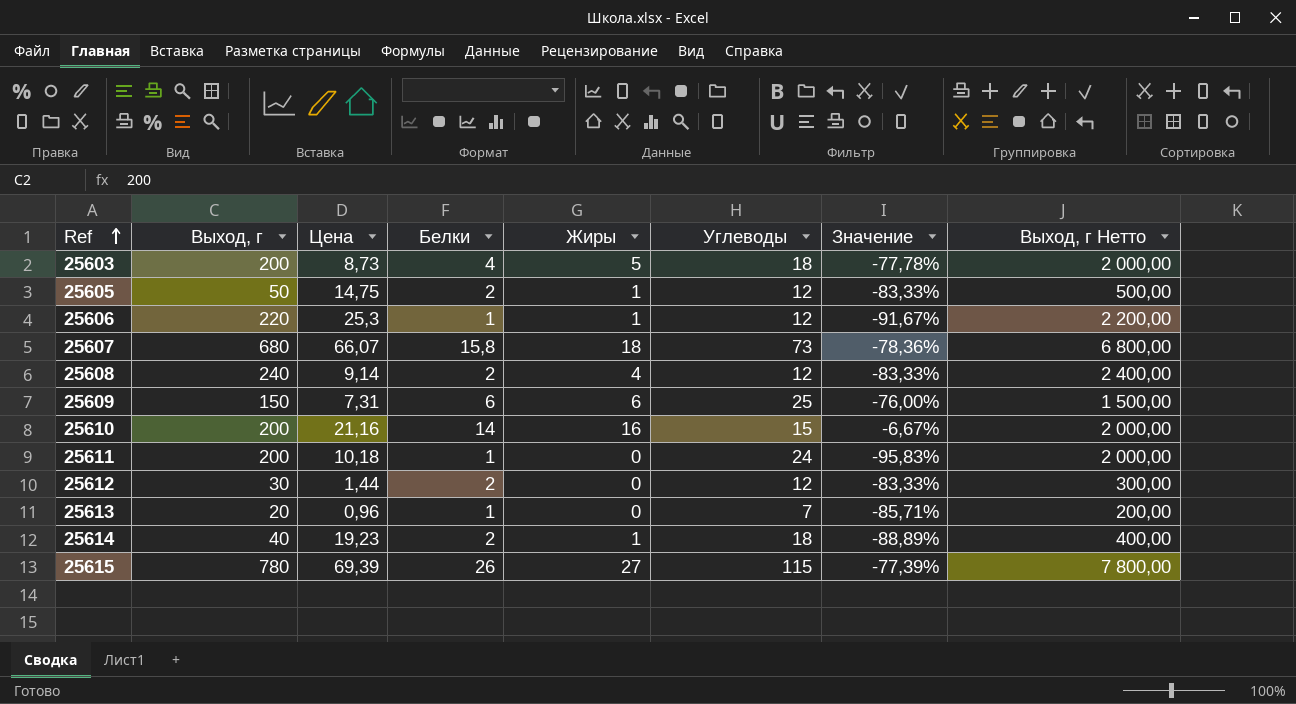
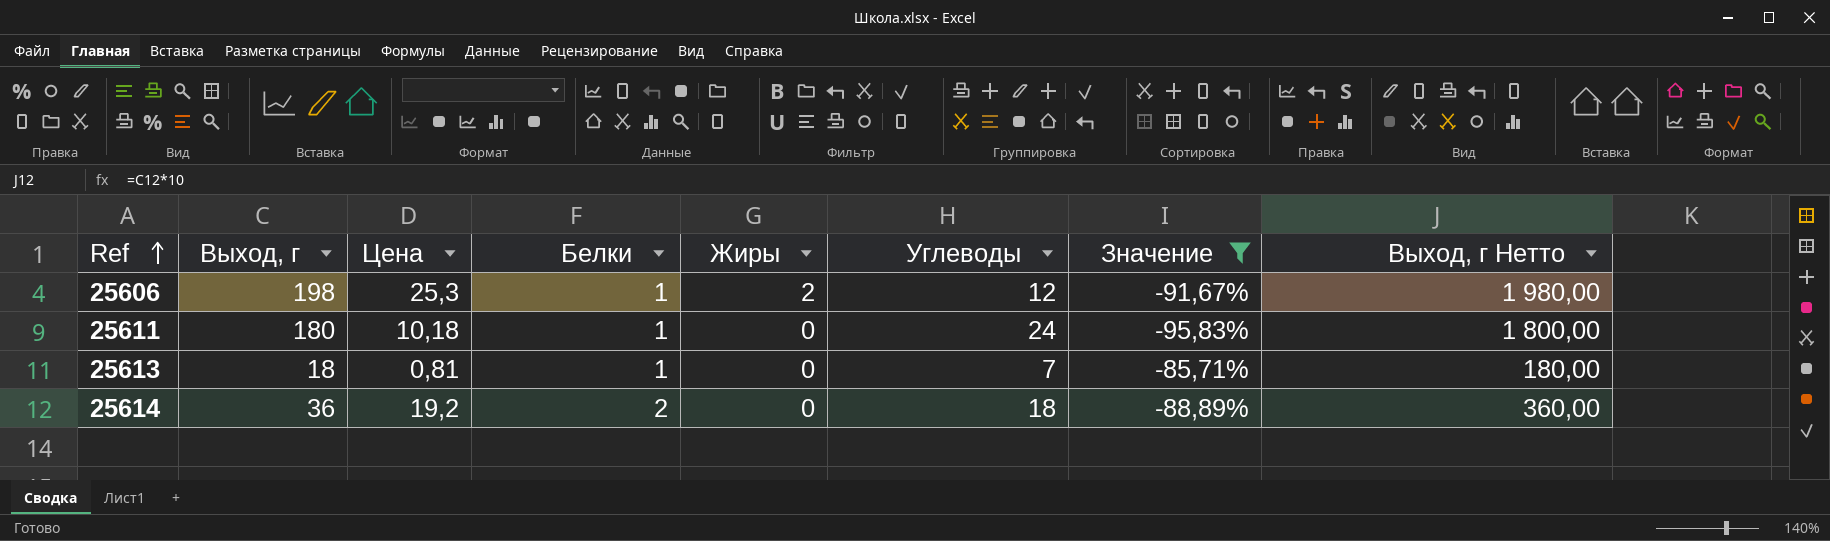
filter: none -> Значение <= -85,71%
25606 | Выход, г: 220 -> 198
25606 | Жиры: 1 -> 2
25606 | Выход, г Нетто: 2 200,00 -> 1 980,00
25611 | Выход, г: 200 -> 180
25611 | Выход, г Нетто: 2 000,00 -> 1 800,00
25613 | Выход, г: 20 -> 18
25613 | Цена: 0,96 -> 0,81
25613 | Выход, г Нетто: 200,00 -> 180,00
25614 | Выход, г: 40 -> 36
25614 | Цена: 19,23 -> 19,2
25614 | Жиры: 1 -> 0
25614 | Выход, г Нетто: 400,00 -> 360,00

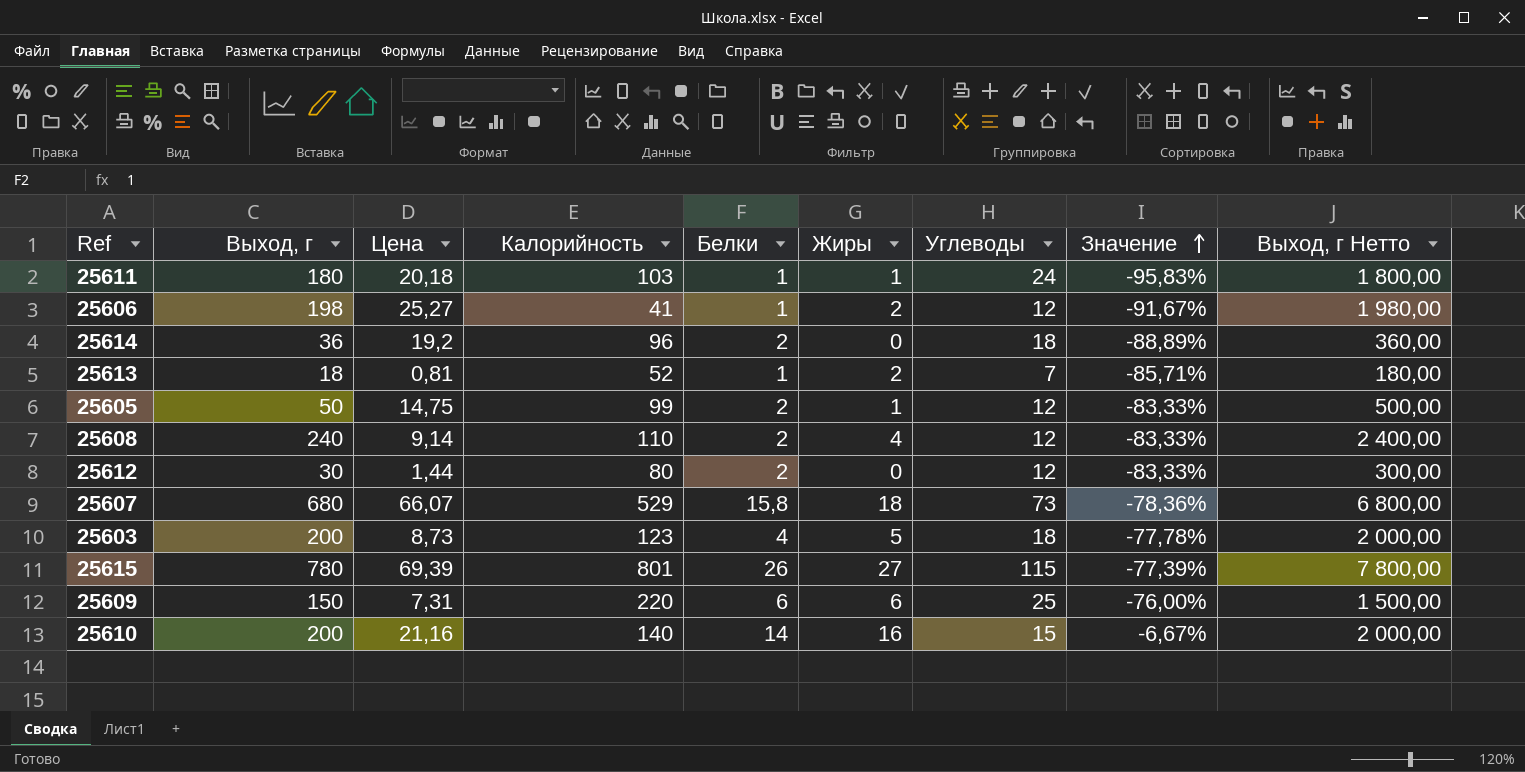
filter: Значение <= -85,71% -> none
row order: Ref ascending -> Значение ascending
column Калорийность | position: none -> 4
25611 | Цена: 10,18 -> 20,18
25611 | Жиры: 0 -> 1
25606 | Цена: 25,3 -> 25,27
25613 | Жиры: 0 -> 2

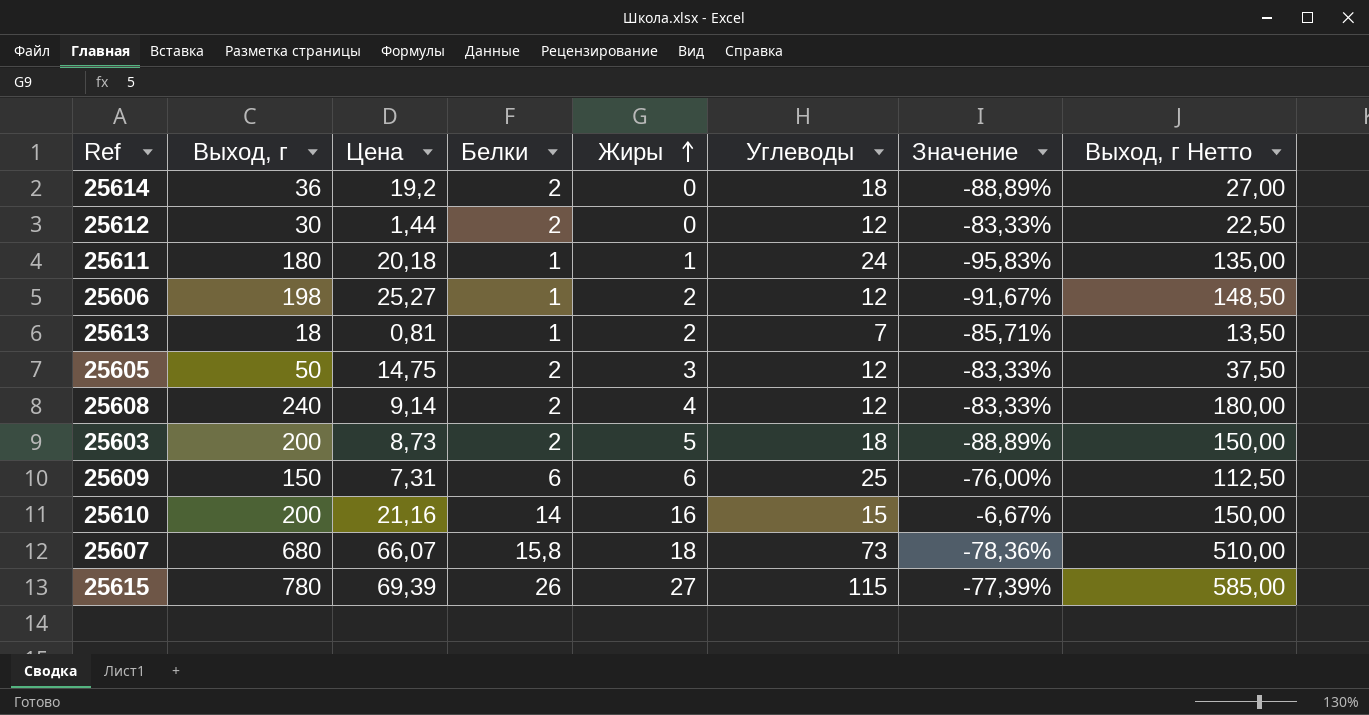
row order: Значение ascending -> Жиры ascending
column Калорийность | position: 4 -> none
column Выход, г Нетто | formula: [Выход, г] * 10 -> [Выход, г] * 0,75
25605 | Жиры: 1 -> 3
25603 | Белки: 4 -> 2
25603 | Значение: -77,78% -> -88,89%

